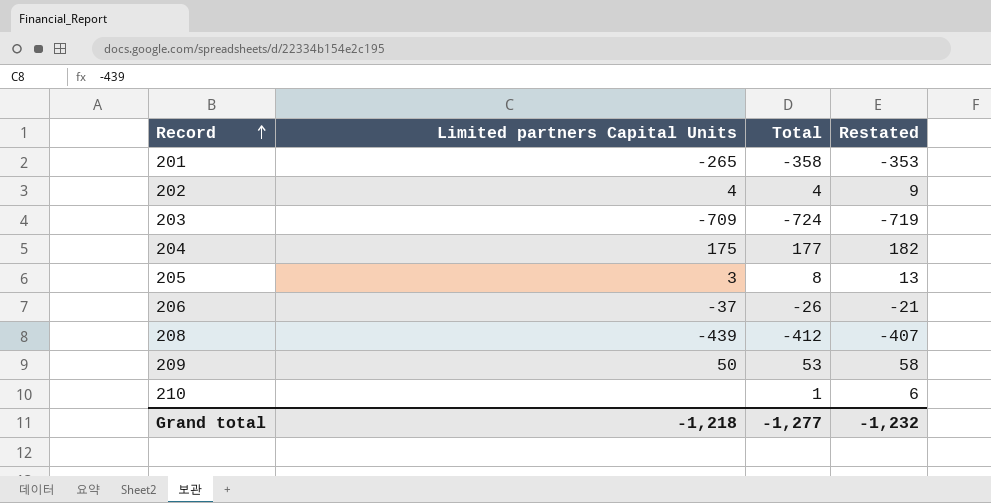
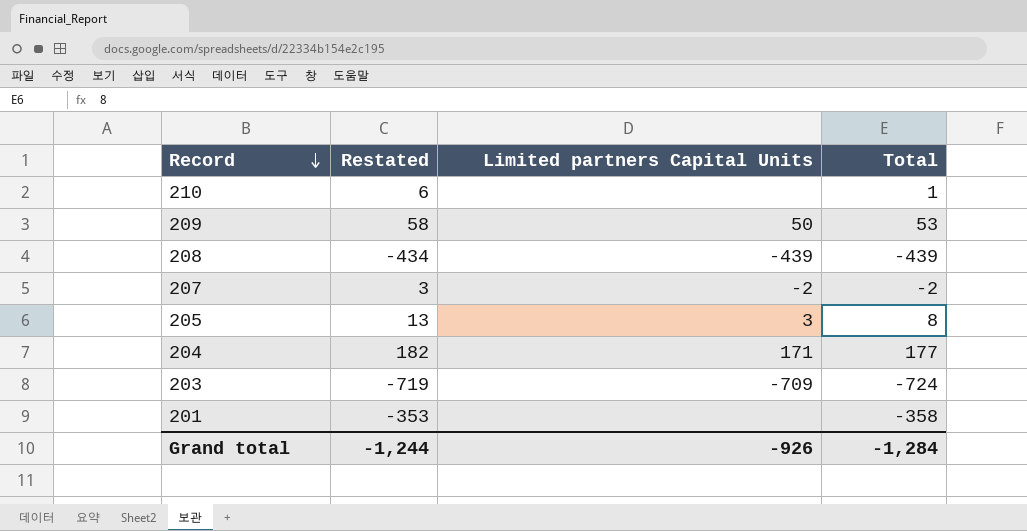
row order: Record ascending -> Record descending
column Restated | position: 4 -> 2
row 202: 4 | 4 | 9 -> none
row 206: -37 | -26 | -21 -> none
208 | Restated: -407 -> -434
208 | Total: -412 -> -439
row 207: none -> 3 | -2 | -2
204 | Limited partners Capital Units: 175 -> 171
201 | Limited partners Capital Units: -265 -> none
Grand total | Restated: -1,232 -> -1,244
Grand total | Limited partners Capital Units: -1,218 -> -926
Grand total | Total: -1,277 -> -1,284

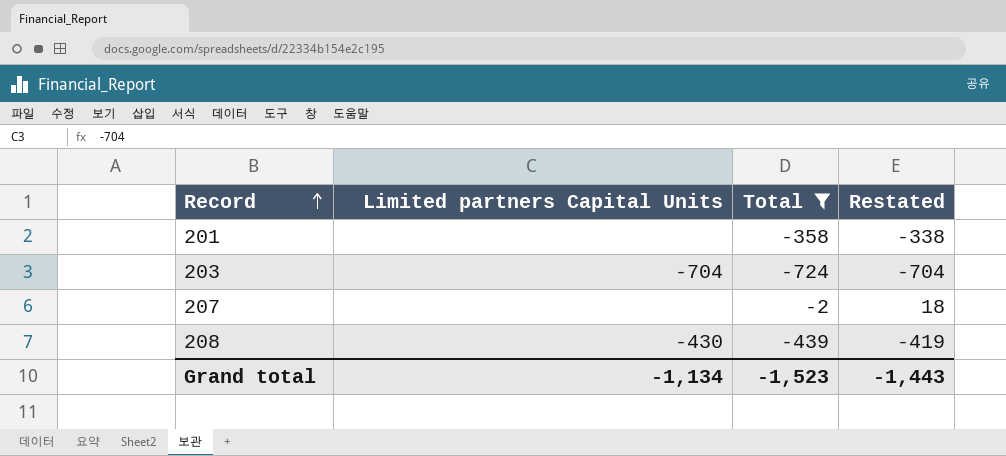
filter: none -> Total <= -2
row order: Record descending -> Record ascending
column Restated | formula: [Total] + 5 -> [Total] + 20
column Restated | position: 2 -> 4
203 | Limited partners Capital Units: -709 -> -704
207 | Limited partners Capital Units: -2 -> none
208 | Limited partners Capital Units: -439 -> -430
Grand total | Limited partners Capital Units: -926 -> -1,134
Grand total | Total: -1,284 -> -1,523
Grand total | Restated: -1,244 -> -1,443

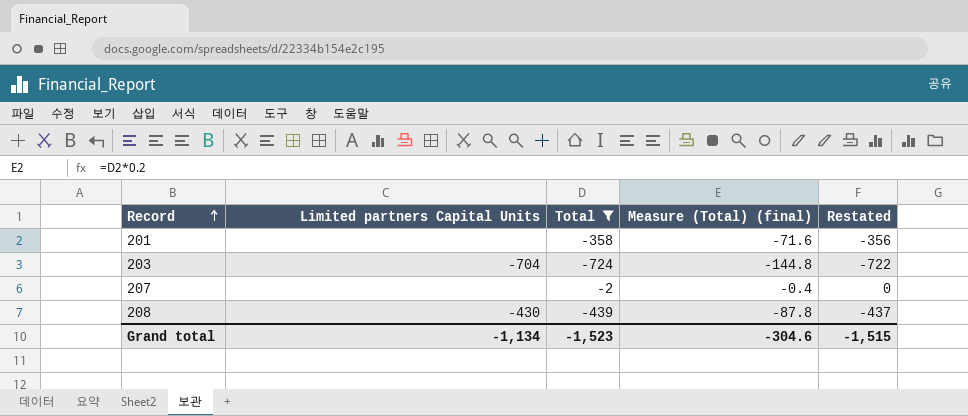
column Measure (Total) (final) | formula: none -> [Total] * 0.2
column Restated | formula: [Total] + 20 -> [Total] + 2
Grand total | Restated: -1,443 -> -1,515

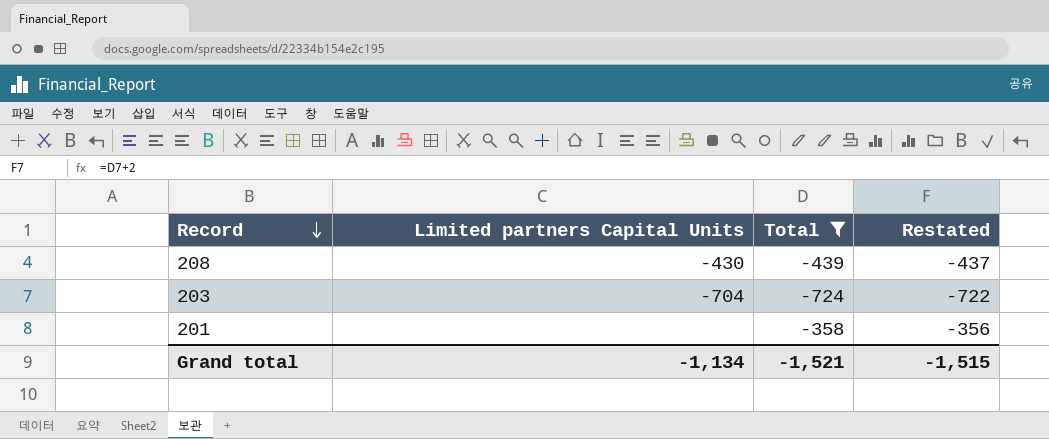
row order: Record ascending -> Record descending
column Measure (Total) (final) | formula: [Total] * 0.2 -> none
row 207: none | -2 | -0.4 | 0 -> none
Grand total | Total: -1,523 -> -1,521

